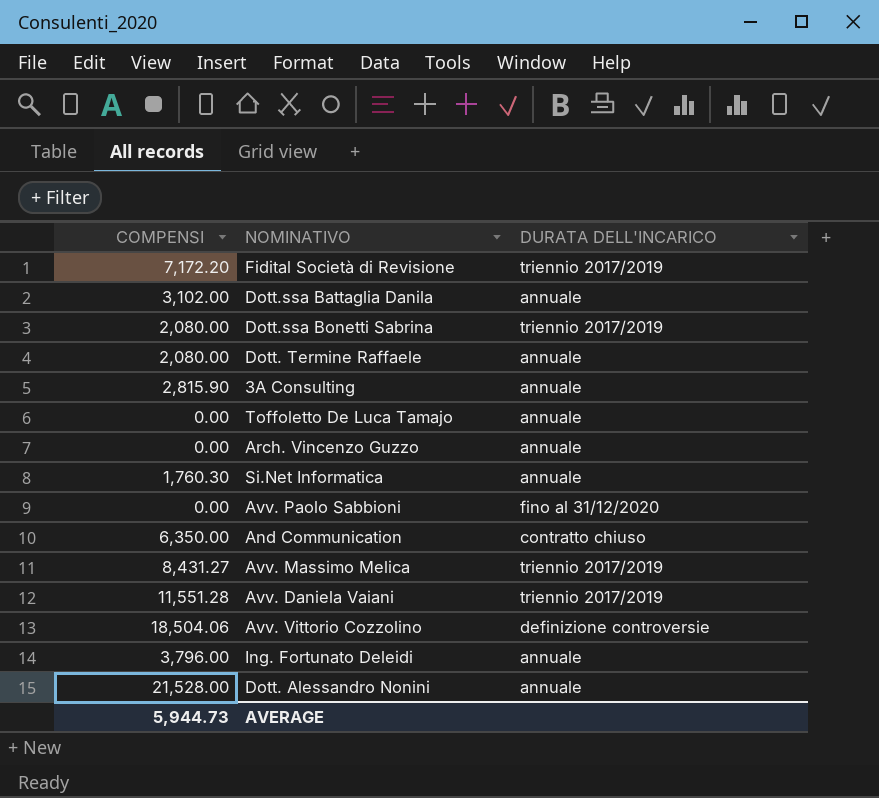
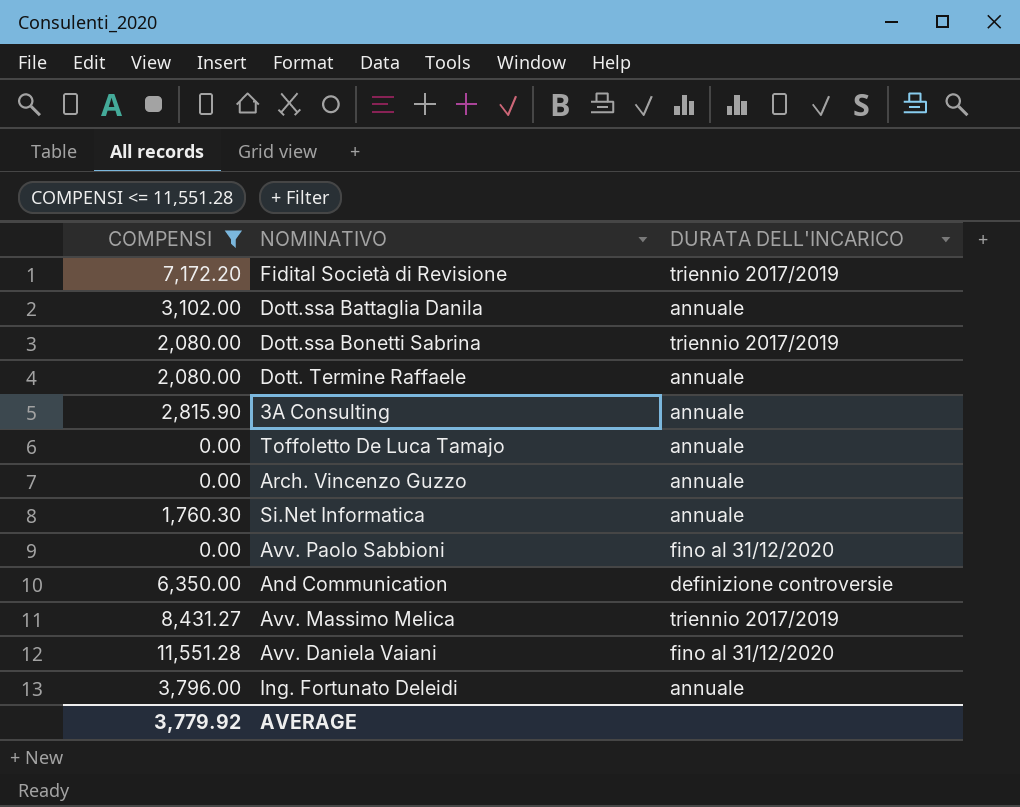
filter: none -> COMPENSI <= 11,551.28
And Communication | DURATA DELL'INCARICO: contratto chiuso -> definizione controversie
Avv. Daniela Vaiani | DURATA DELL'INCARICO: triennio 2017/2019 -> fino al 31/12/2020
AVERAGE | COMPENSI: 5,944.73 -> 3,779.92

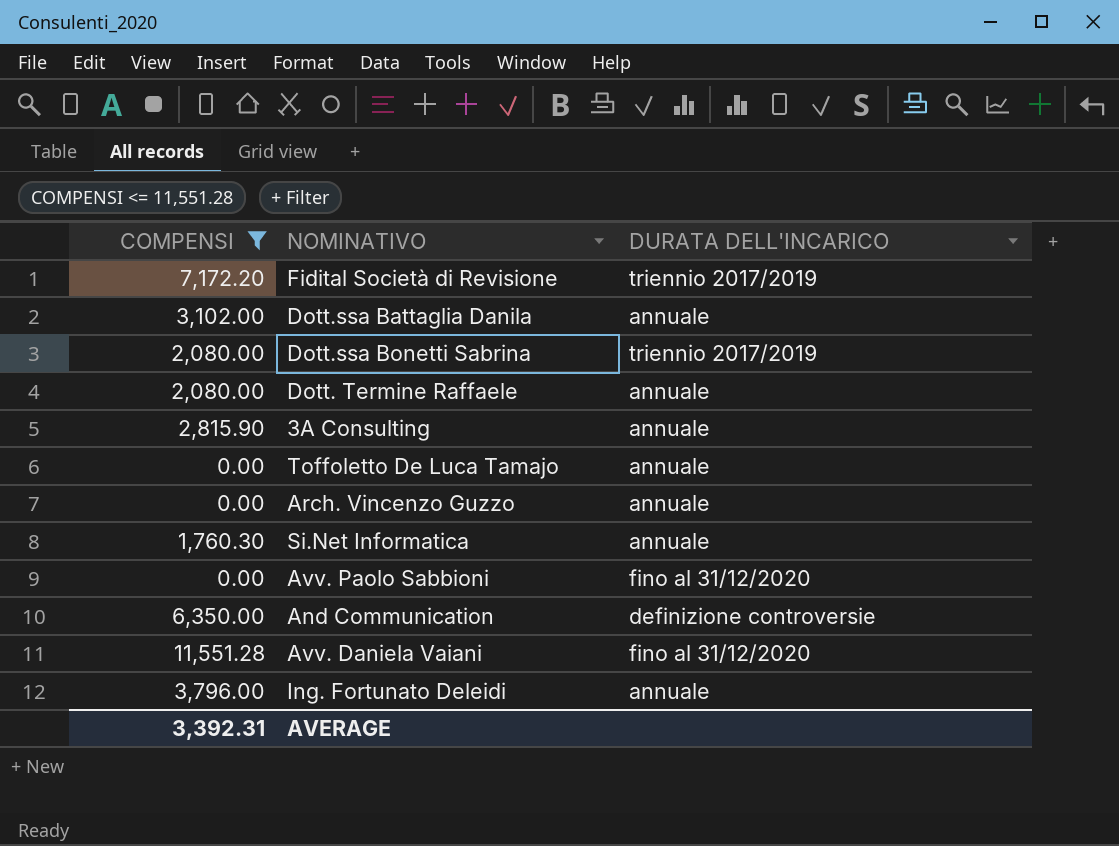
row Avv. Massimo Melica: 8,431.27 | triennio 2017/2019 -> none
AVERAGE | COMPENSI: 3,779.92 -> 3,392.31

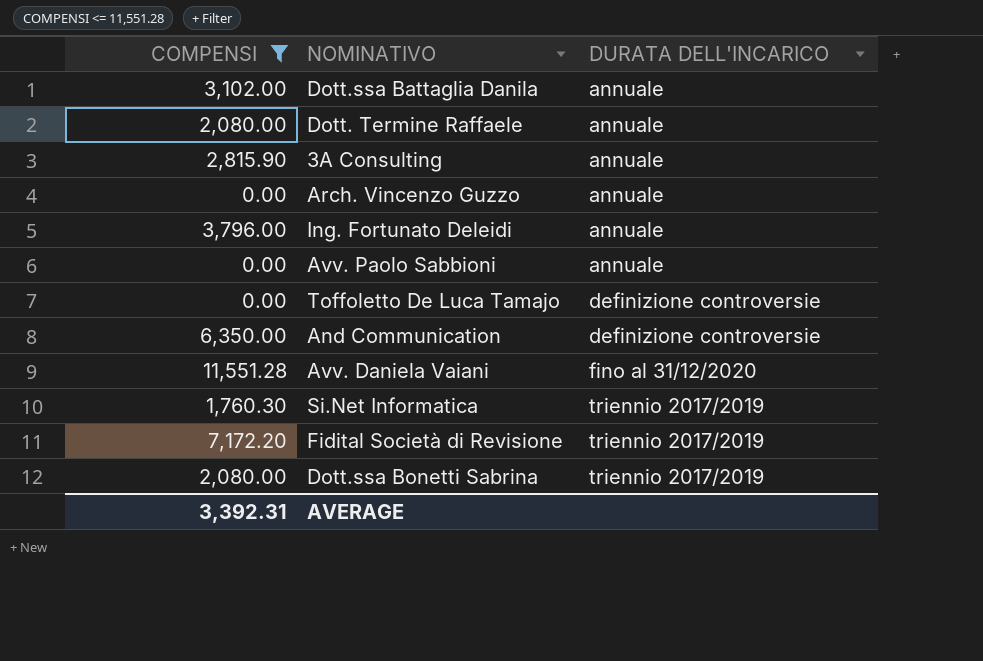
row order: none -> DURATA DELL'INCARICO ascending
Avv. Paolo Sabbioni | DURATA DELL'INCARICO: fino al 31/12/2020 -> annuale
Toffoletto De Luca Tamajo | DURATA DELL'INCARICO: annuale -> definizione controversie
Si.Net Informatica | DURATA DELL'INCARICO: annuale -> triennio 2017/2019

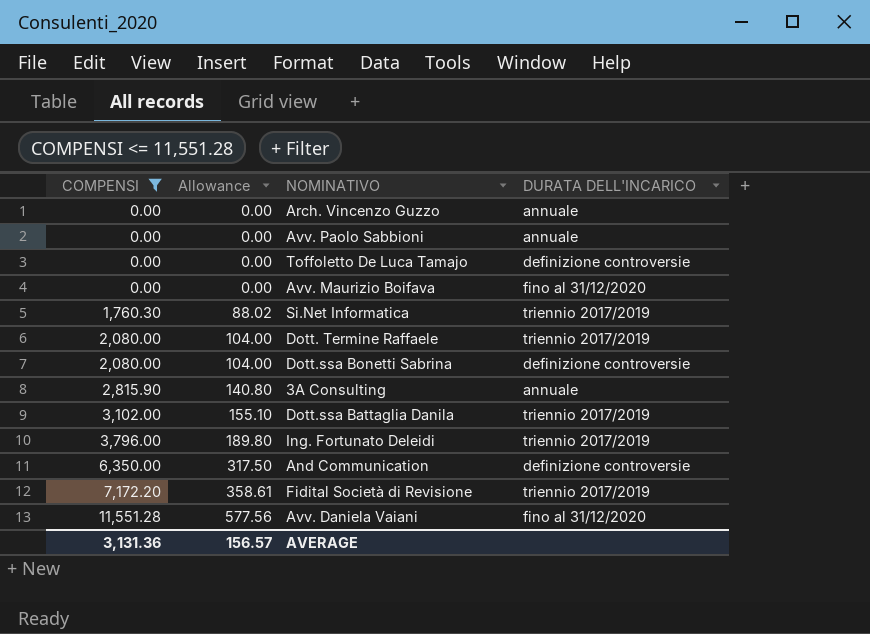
row order: DURATA DELL'INCARICO ascending -> COMPENSI ascending
column Allowance | formula: none -> [COMPENSI] * 0.05
row Avv. Maurizio Boifava: none -> 0.00 | 0.00 | fino al 31/12/2020
Dott. Termine Raffaele | DURATA DELL'INCARICO: annuale -> triennio 2017/2019
Dott.ssa Bonetti Sabrina | DURATA DELL'INCARICO: triennio 2017/2019 -> definizione controversie
Dott.ssa Battaglia Danila | DURATA DELL'INCARICO: annuale -> triennio 2017/2019
Ing. Fortunato Deleidi | DURATA DELL'INCARICO: annuale -> triennio 2017/2019
AVERAGE | COMPENSI: 3,392.31 -> 3,131.36

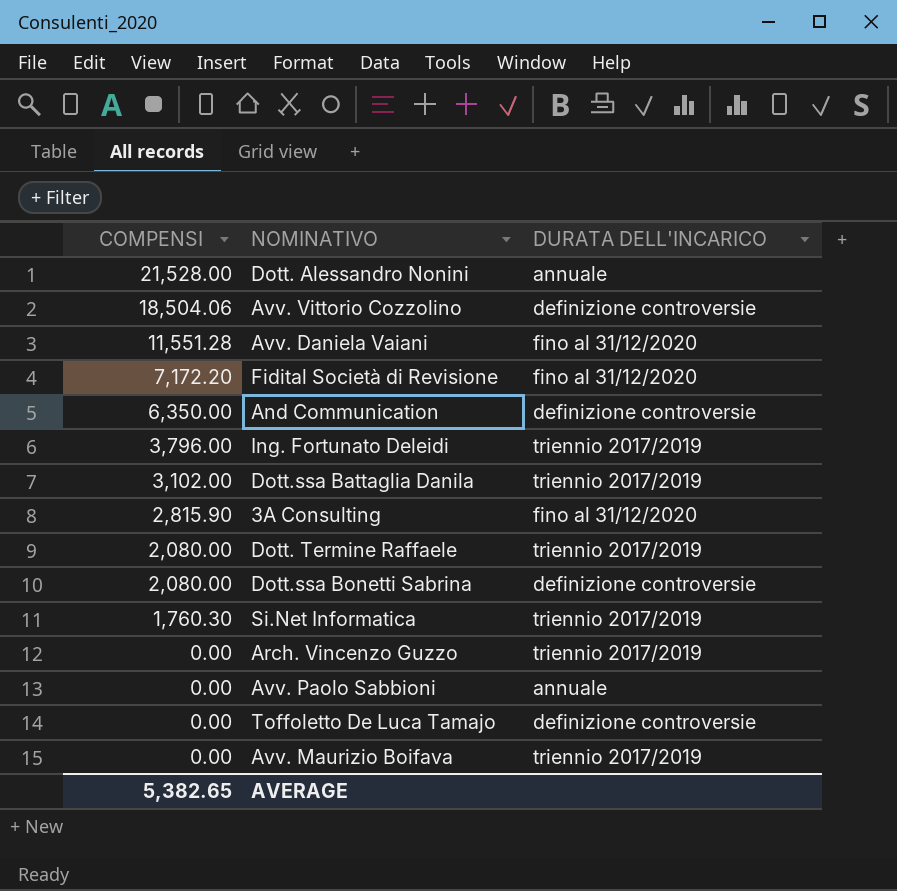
filter: COMPENSI <= 11,551.28 -> none
row order: COMPENSI ascending -> COMPENSI descending
column Allowance | formula: [COMPENSI] * 0.05 -> none
Fidital Società di Revisione | DURATA DELL'INCARICO: triennio 2017/2019 -> fino al 31/12/2020
3A Consulting | DURATA DELL'INCARICO: annuale -> fino al 31/12/2020
Arch. Vincenzo Guzzo | DURATA DELL'INCARICO: annuale -> triennio 2017/2019
Avv. Maurizio Boifava | DURATA DELL'INCARICO: fino al 31/12/2020 -> triennio 2017/2019
AVERAGE | COMPENSI: 3,131.36 -> 5,382.65

